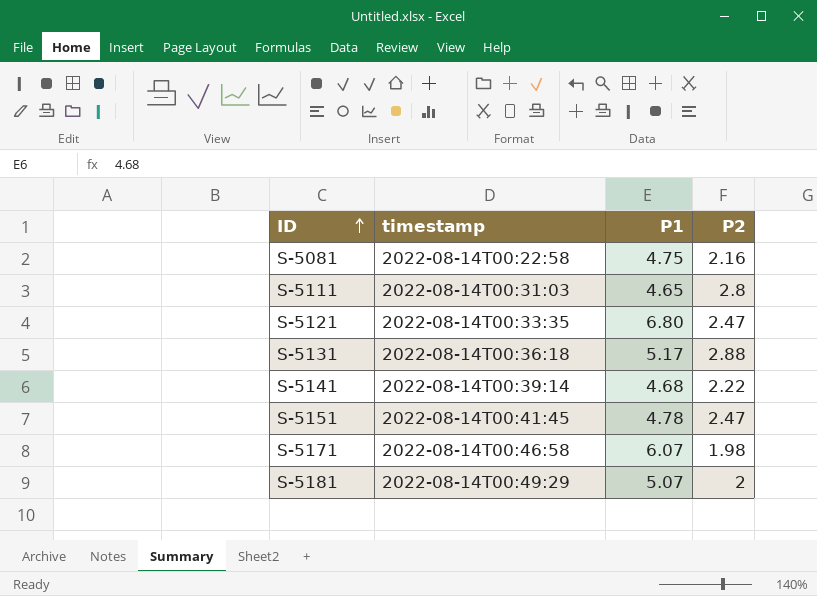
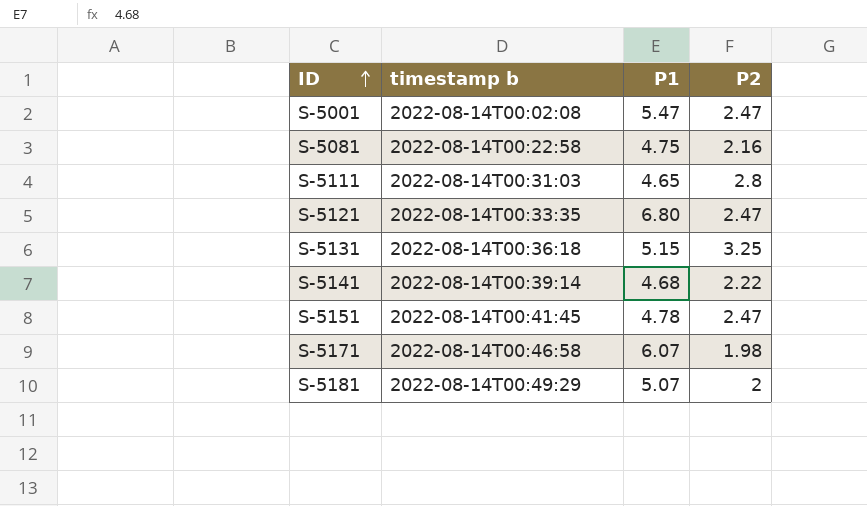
column name: timestamp -> timestamp b
row S-5001: none -> 2022-08-14T00:02:08 | 5.47 | 2.47
S-5131 | P1: 5.17 -> 5.15
S-5131 | P2: 2.88 -> 3.25

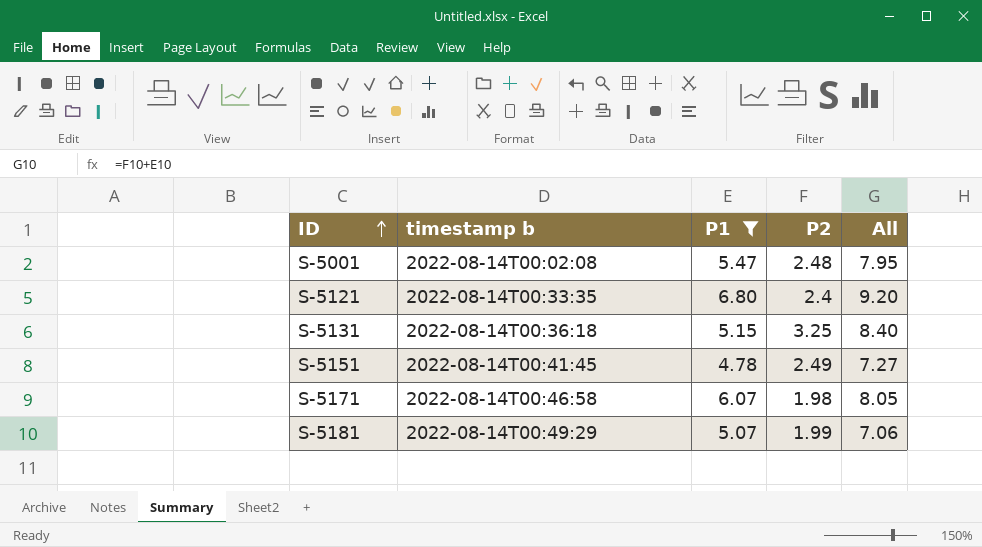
filter: none -> P1 >= 4.78
column All | formula: none -> [P1] + [P2]
S-5001 | P2: 2.47 -> 2.48
S-5121 | P2: 2.47 -> 2.4
S-5151 | P2: 2.47 -> 2.49
S-5181 | P2: 2 -> 1.99

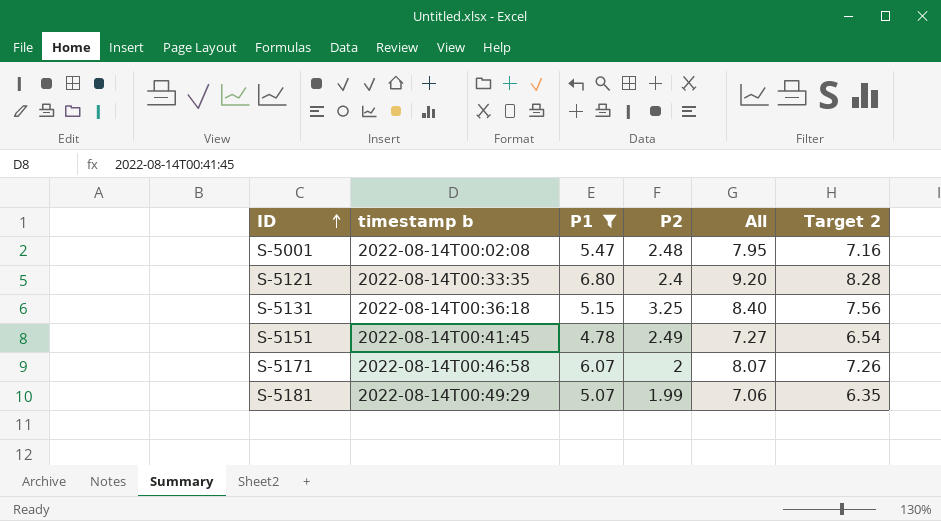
column Target 2 | formula: none -> [All] * 0.9
S-5171 | P2: 1.98 -> 2
S-5171 | All: 8.05 -> 8.07

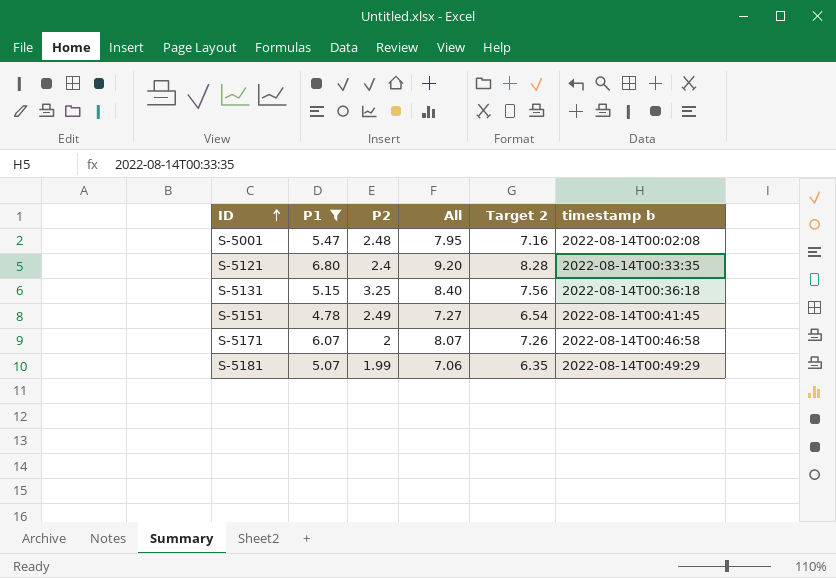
column timestamp b | position: 2 -> 6

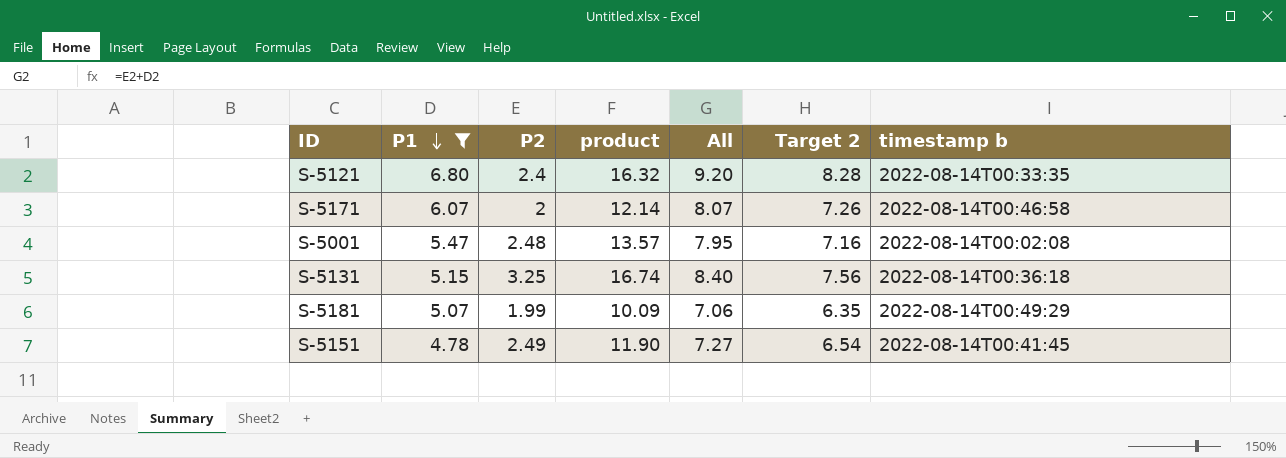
row order: ID ascending -> P1 descending
column product | formula: none -> [P1] * [P2]

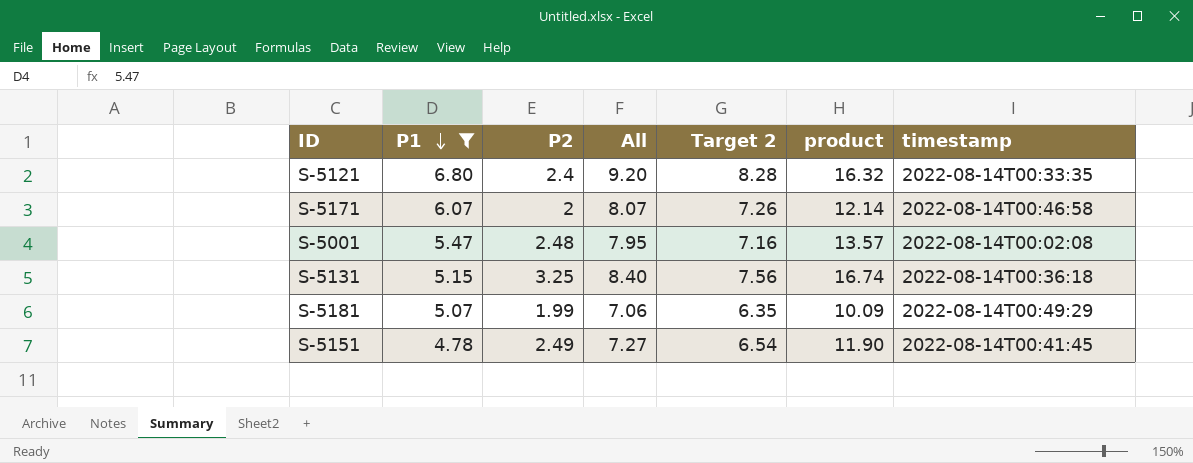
column product | position: 4 -> 6
column name: timestamp b -> timestamp

